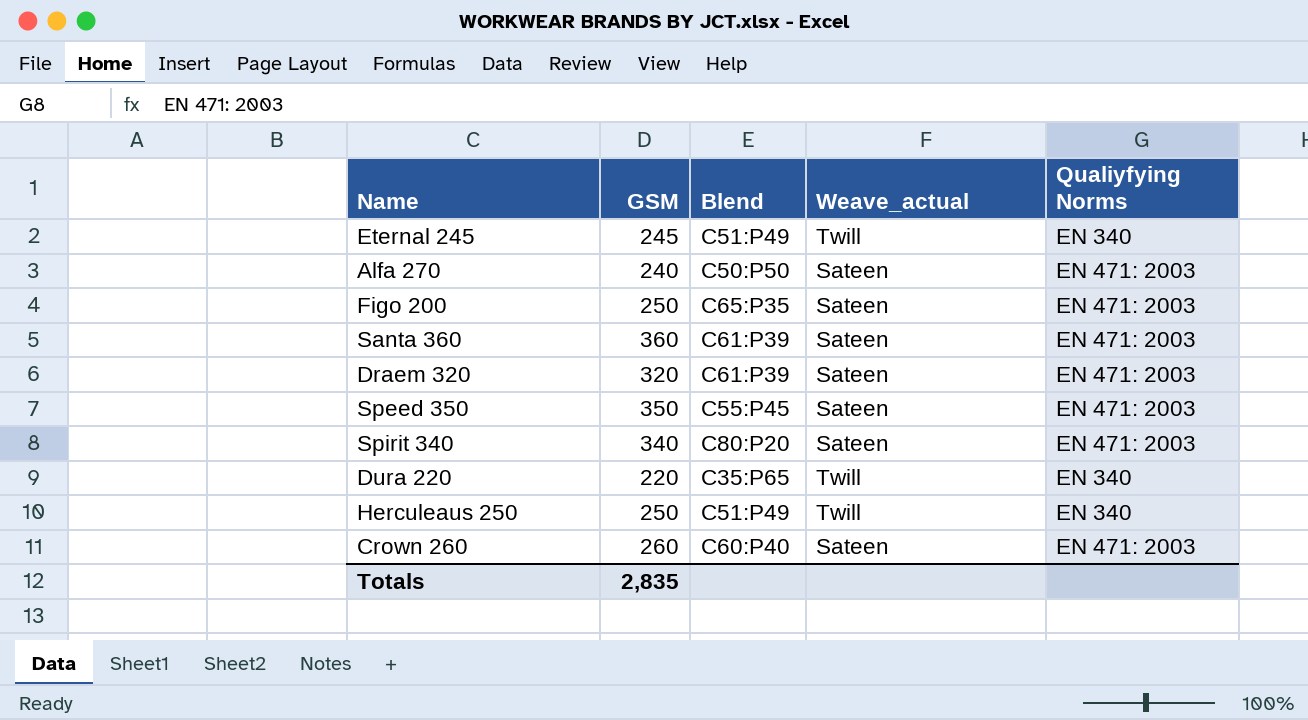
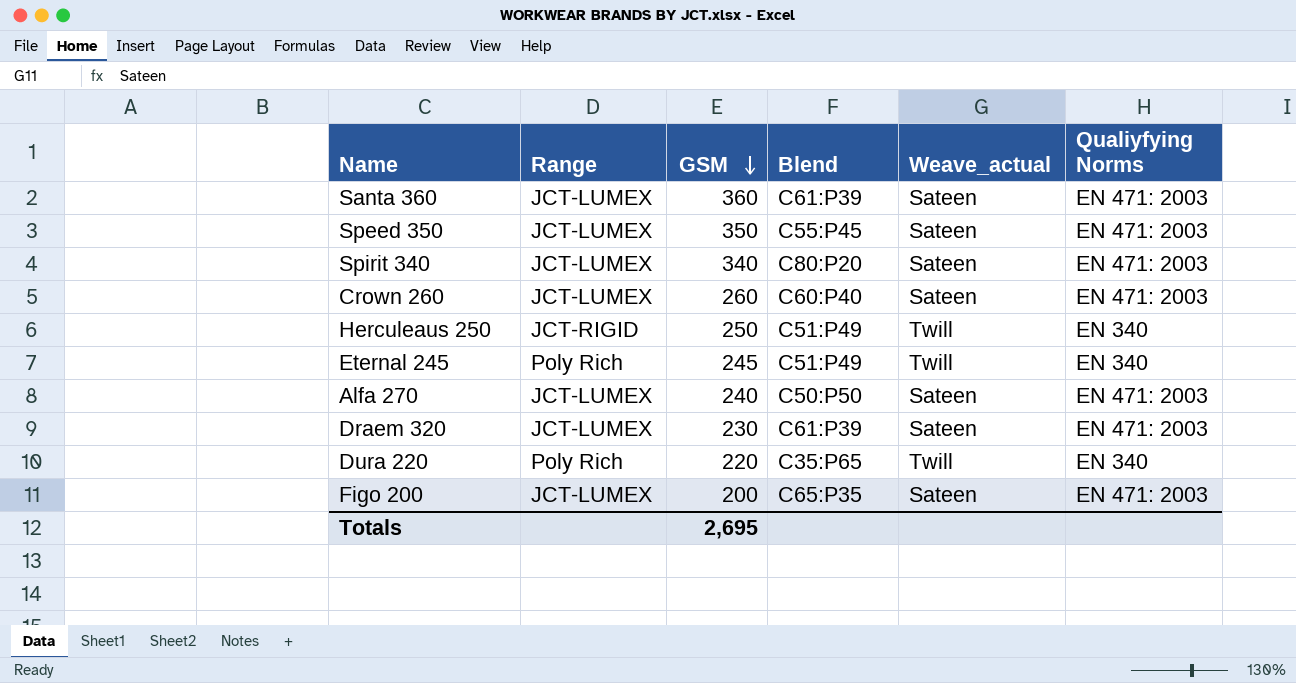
row order: none -> GSM descending
column Range | position: none -> 2
Draem 320 | GSM: 320 -> 230
Figo 200 | GSM: 250 -> 200
Totals | GSM: 2,835 -> 2,695

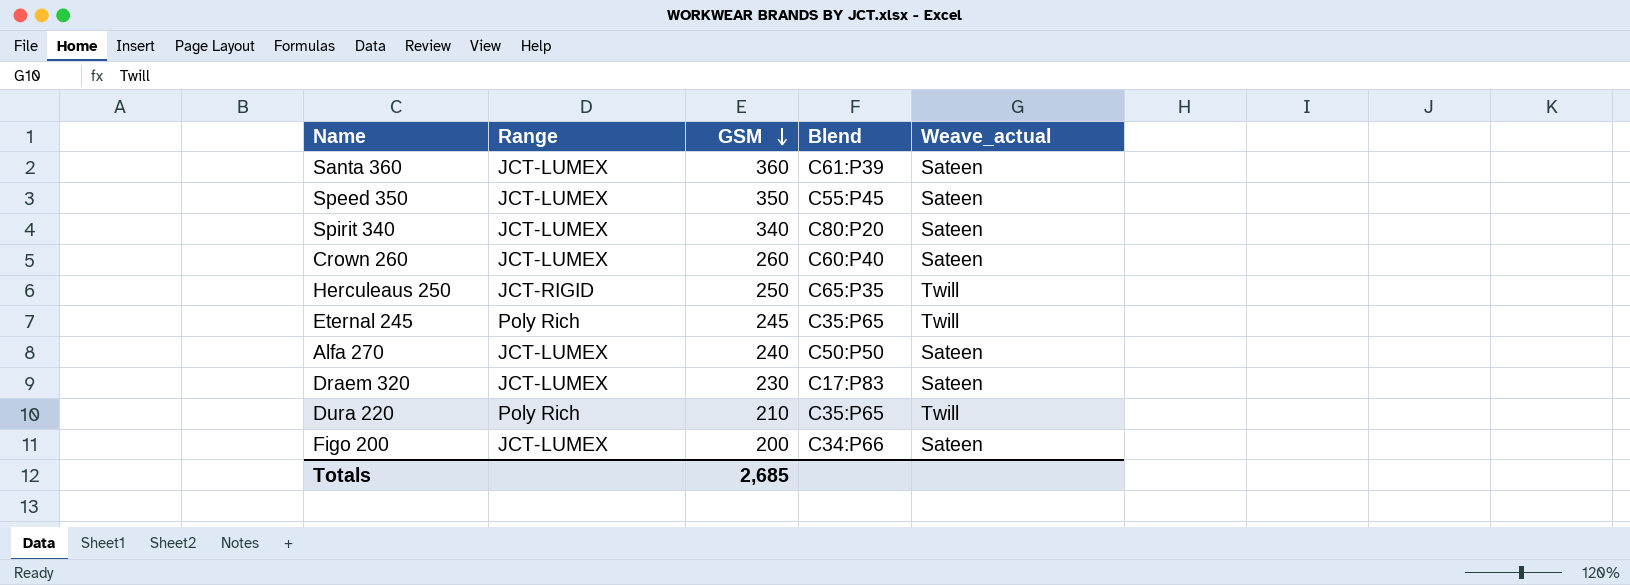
column Qualiyfying Norms | position: 6 -> none
Herculeaus 250 | Blend: C51:P49 -> C65:P35
Eternal 245 | Blend: C51:P49 -> C35:P65
Draem 320 | Blend: C61:P39 -> C17:P83
Dura 220 | GSM: 220 -> 210
Figo 200 | Blend: C65:P35 -> C34:P66
Totals | GSM: 2,695 -> 2,685

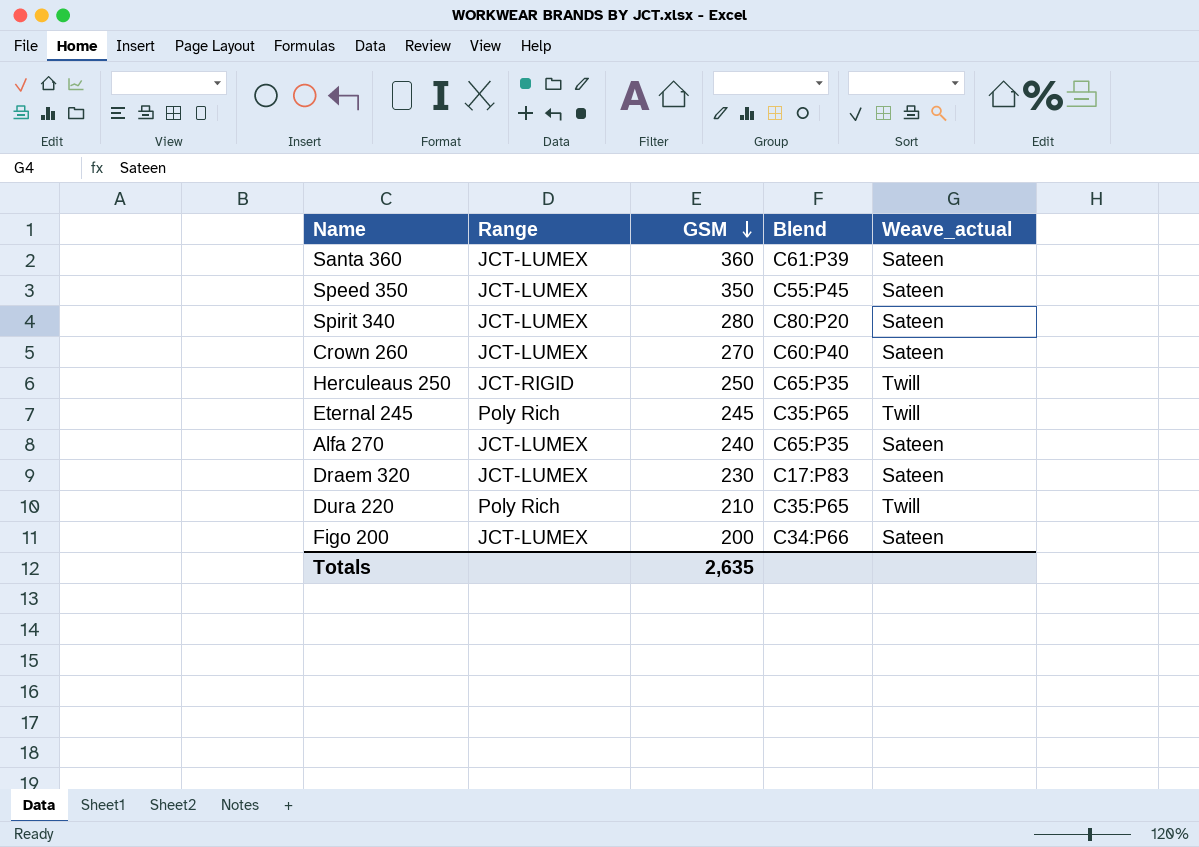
Spirit 340 | GSM: 340 -> 280
Crown 260 | GSM: 260 -> 270
Alfa 270 | Blend: C50:P50 -> C65:P35
Totals | GSM: 2,685 -> 2,635

